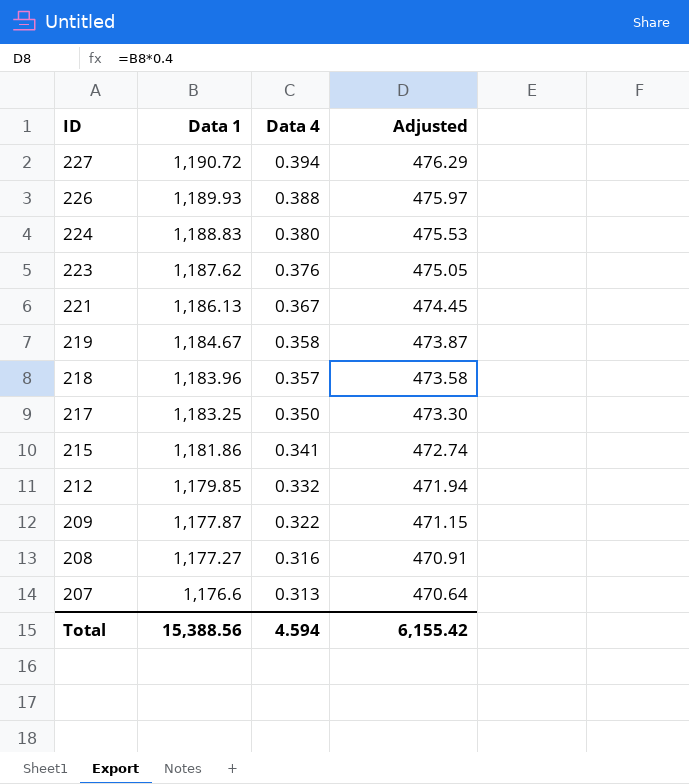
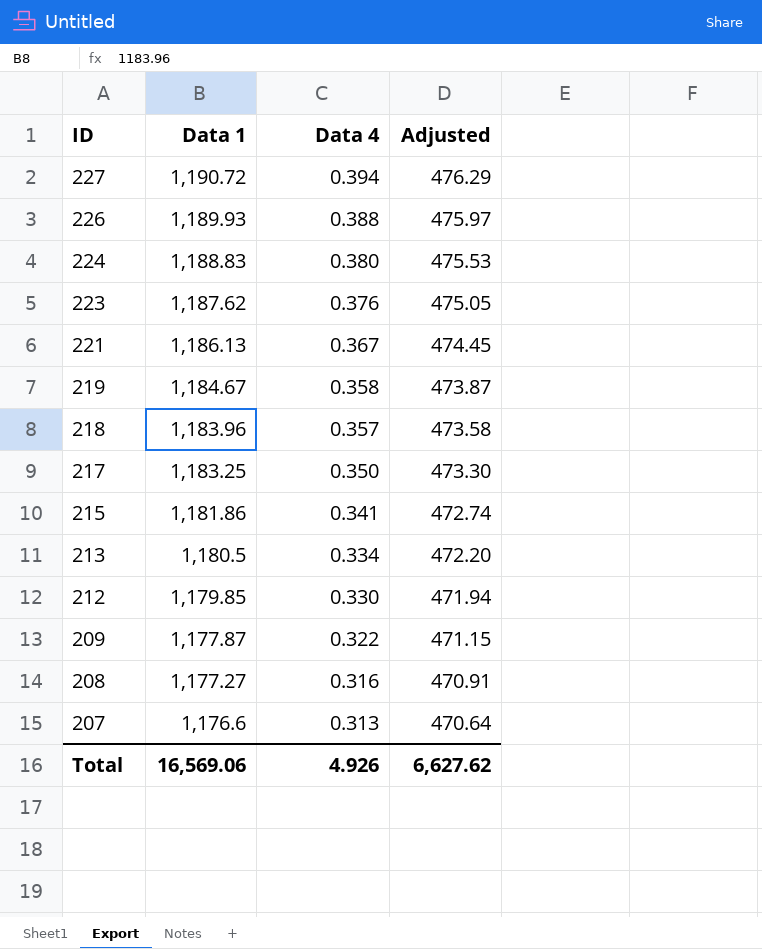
row 213: none -> 1,180.5 | 0.334 | 472.20
212 | Data 4: 0.332 -> 0.330
Total | Data 1: 15,388.56 -> 16,569.06
Total | Data 4: 4.594 -> 4.926
Total | Adjusted: 6,155.42 -> 6,627.62

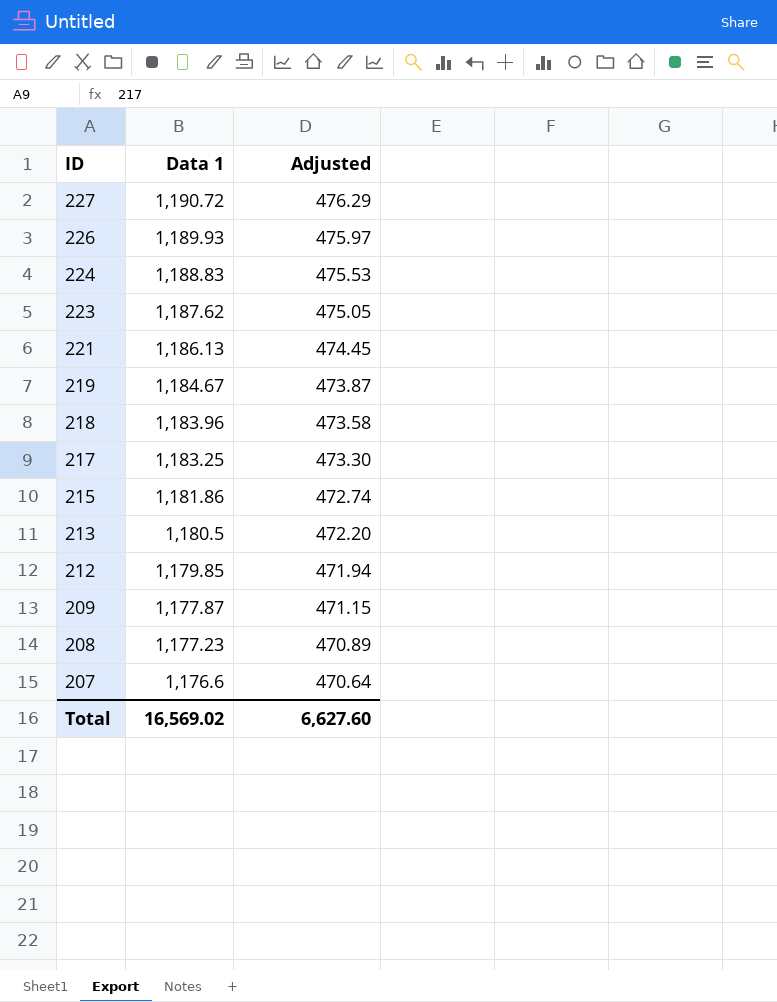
column Data 4 | position: 3 -> none
208 | Data 1: 1,177.27 -> 1,177.23
208 | Adjusted: 470.91 -> 470.89
Total | Data 1: 16,569.06 -> 16,569.02
Total | Adjusted: 6,627.62 -> 6,627.60

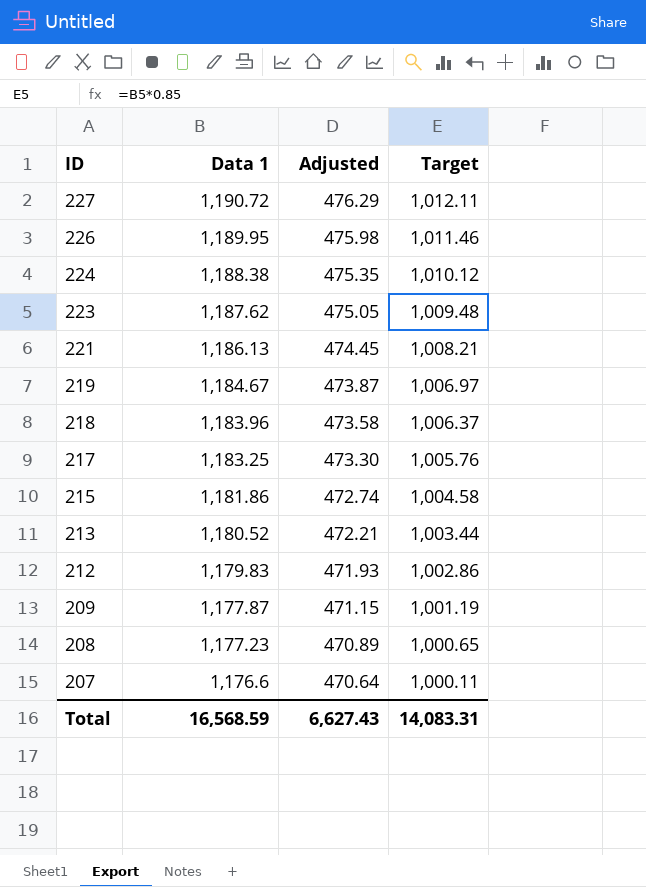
column Target | formula: none -> [Data 1] * 0.85
226 | Data 1: 1,189.93 -> 1,189.95
226 | Adjusted: 475.97 -> 475.98
224 | Data 1: 1,188.83 -> 1,188.38
224 | Adjusted: 475.53 -> 475.35
213 | Data 1: 1,180.5 -> 1,180.52
213 | Adjusted: 472.20 -> 472.21
212 | Data 1: 1,179.85 -> 1,179.83
212 | Adjusted: 471.94 -> 471.93
Total | Data 1: 16,569.02 -> 16,568.59
Total | Adjusted: 6,627.60 -> 6,627.43

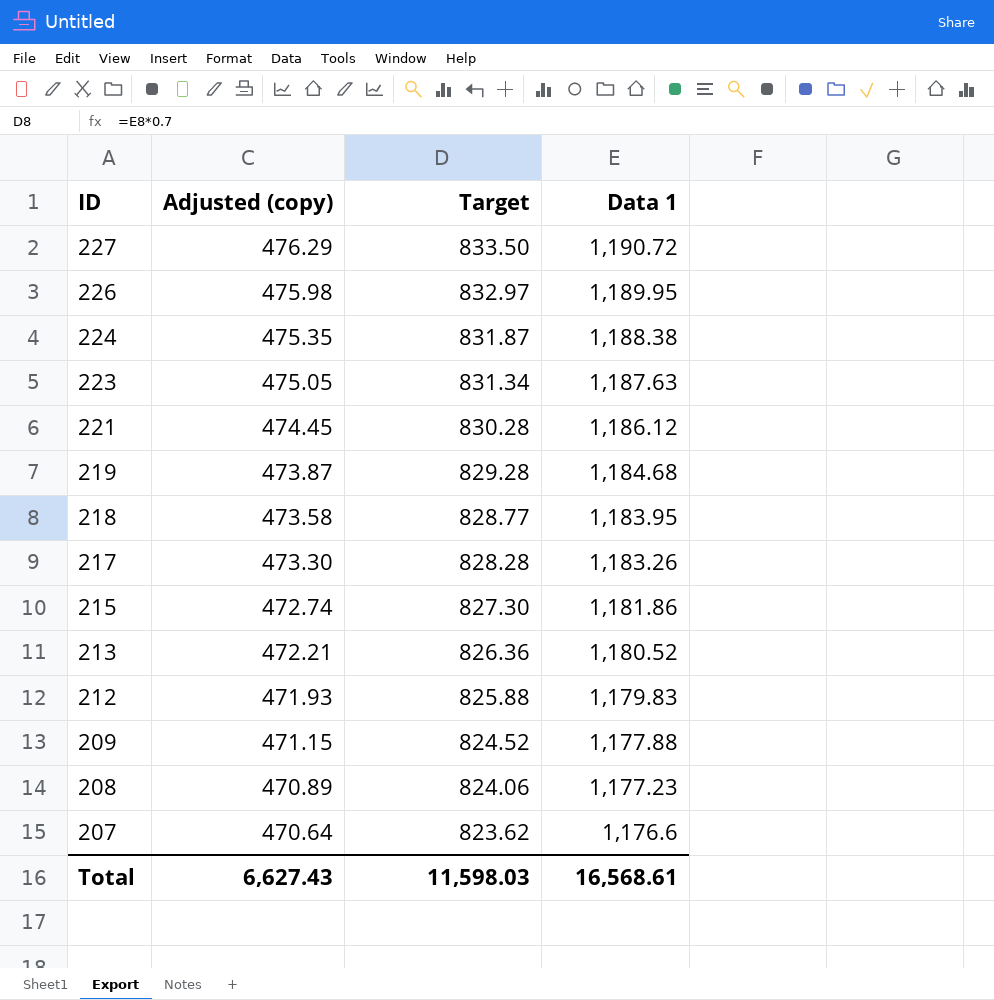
column name: Adjusted -> Adjusted (copy)
column Target | formula: [Data 1] * 0.85 -> [Data 1] * 0.7
column Data 1 | position: 2 -> 4
223 | Data 1: 1,187.62 -> 1,187.63
221 | Data 1: 1,186.13 -> 1,186.12
219 | Data 1: 1,184.67 -> 1,184.68
218 | Data 1: 1,183.96 -> 1,183.95
217 | Data 1: 1,183.25 -> 1,183.26
209 | Data 1: 1,177.87 -> 1,177.88
Total | Target: 14,083.31 -> 11,598.03
Total | Data 1: 16,568.59 -> 16,568.61

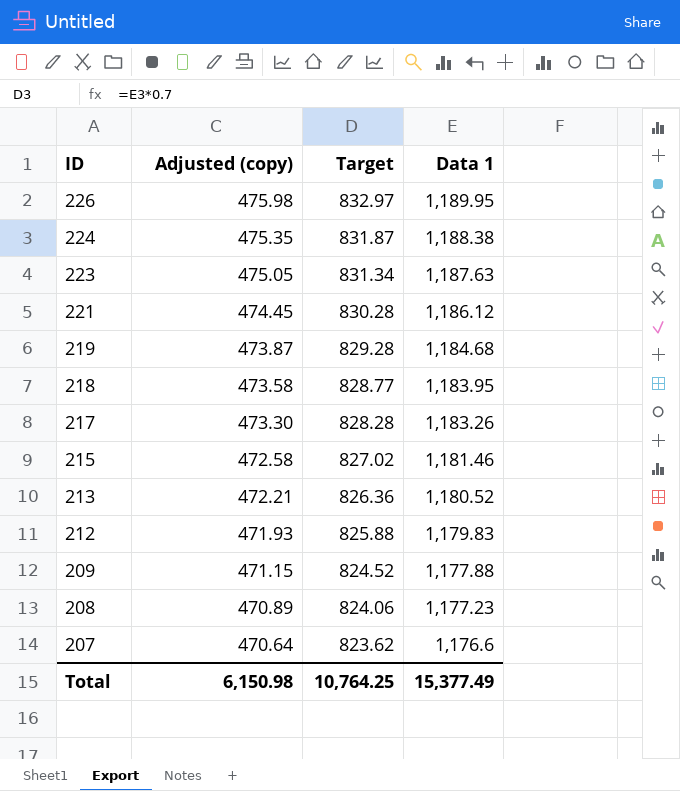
row 227: 476.29 | 833.50 | 1,190.72 -> none
215 | Adjusted (copy): 472.74 -> 472.58
215 | Target: 827.30 -> 827.02
215 | Data 1: 1,181.86 -> 1,181.46
Total | Adjusted (copy): 6,627.43 -> 6,150.98
Total | Target: 11,598.03 -> 10,764.25
Total | Data 1: 16,568.61 -> 15,377.49

